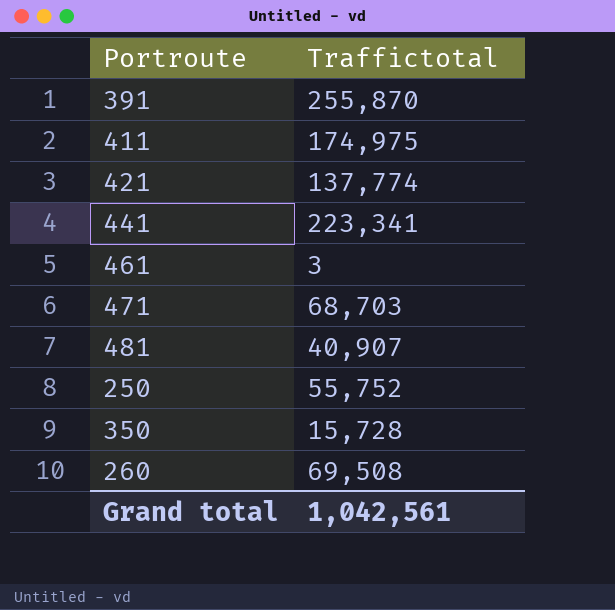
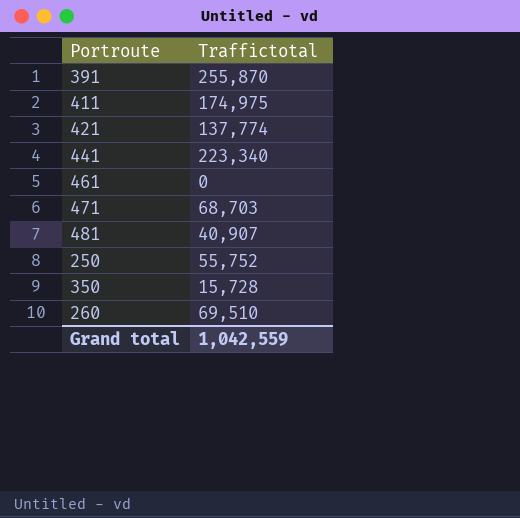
441 | Traffictotal: 223,341 -> 223,340
461 | Traffictotal: 3 -> 0
260 | Traffictotal: 69,508 -> 69,510
Grand total | Traffictotal: 1,042,561 -> 1,042,559

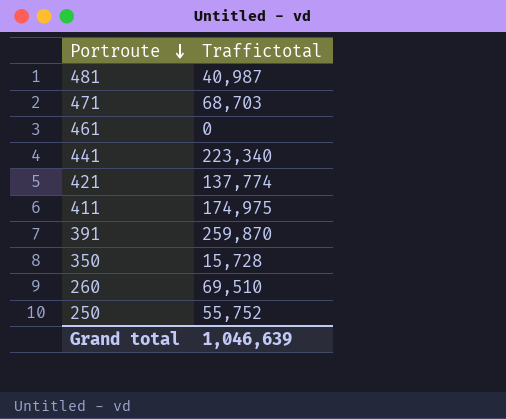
row order: none -> Portroute descending
481 | Traffictotal: 40,907 -> 40,987
391 | Traffictotal: 255,870 -> 259,870
Grand total | Traffictotal: 1,042,559 -> 1,046,639

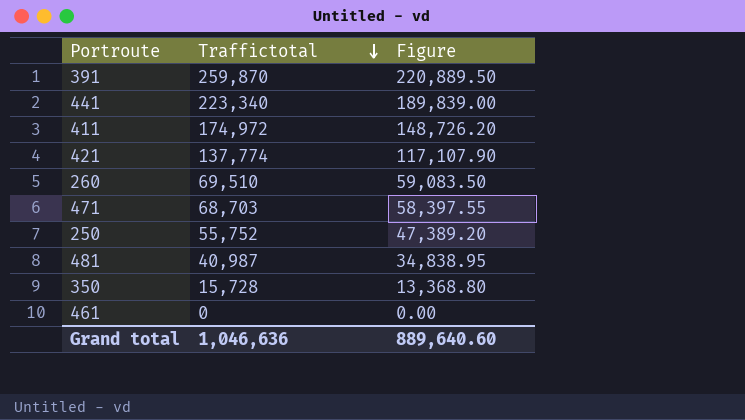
row order: Portroute descending -> Traffictotal descending
column Figure | formula: none -> [Traffictotal] * 0.85
411 | Traffictotal: 174,975 -> 174,972
Grand total | Traffictotal: 1,046,639 -> 1,046,636

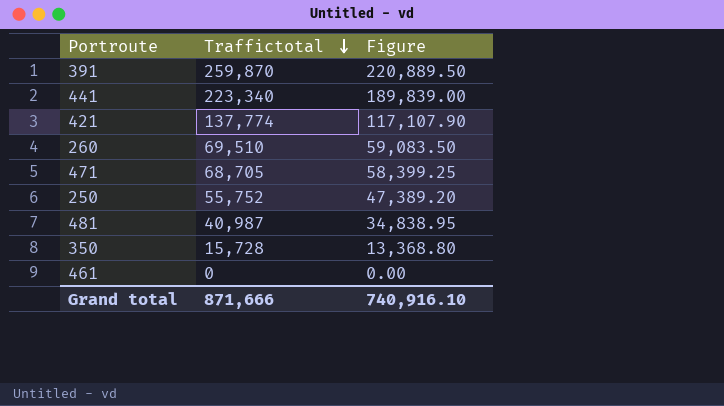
row 411: 174,972 | 148,726.20 -> none
471 | Traffictotal: 68,703 -> 68,705
471 | Figure: 58,397.55 -> 58,399.25
Grand total | Traffictotal: 1,046,636 -> 871,666
Grand total | Figure: 889,640.60 -> 740,916.10

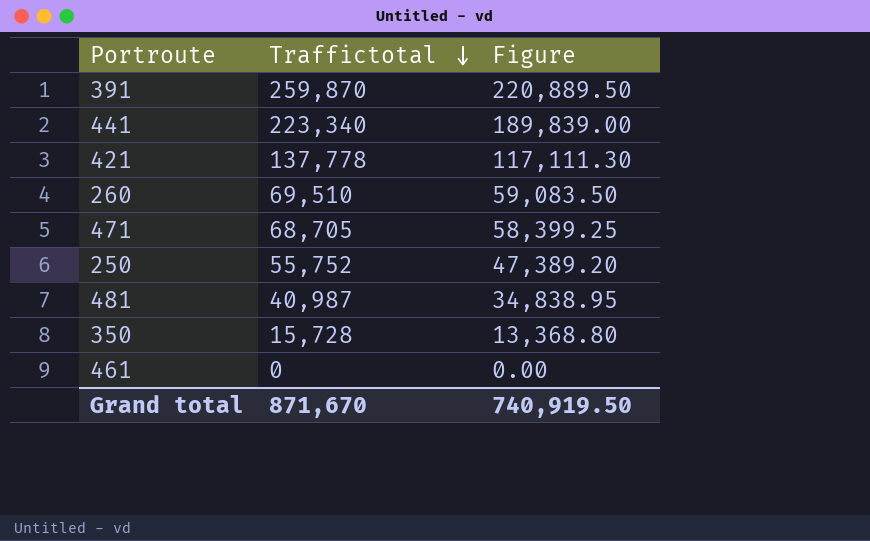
421 | Traffictotal: 137,774 -> 137,778
421 | Figure: 117,107.90 -> 117,111.30
Grand total | Traffictotal: 871,666 -> 871,670
Grand total | Figure: 740,916.10 -> 740,919.50

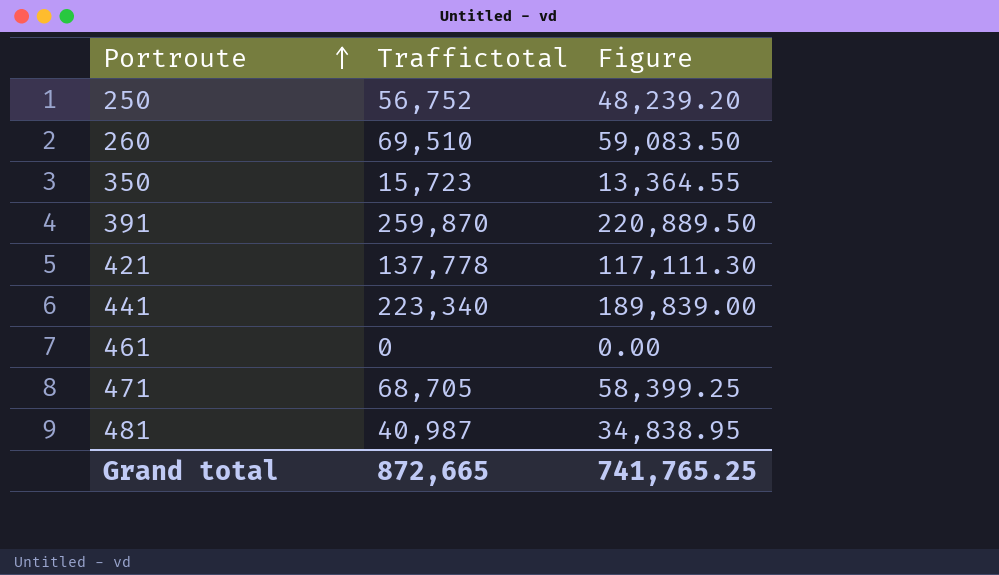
row order: Traffictotal descending -> Portroute ascending
250 | Traffictotal: 55,752 -> 56,752
250 | Figure: 47,389.20 -> 48,239.20
350 | Traffictotal: 15,728 -> 15,723
350 | Figure: 13,368.80 -> 13,364.55
Grand total | Traffictotal: 871,670 -> 872,665
Grand total | Figure: 740,919.50 -> 741,765.25

